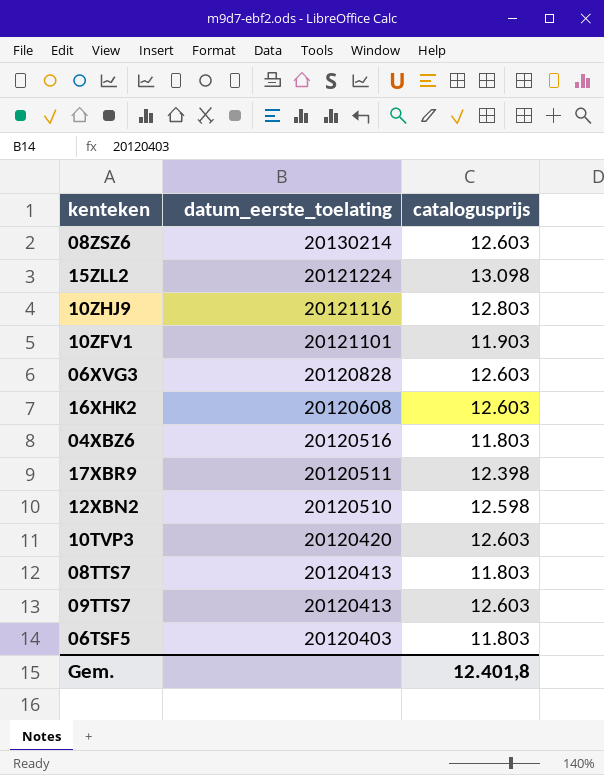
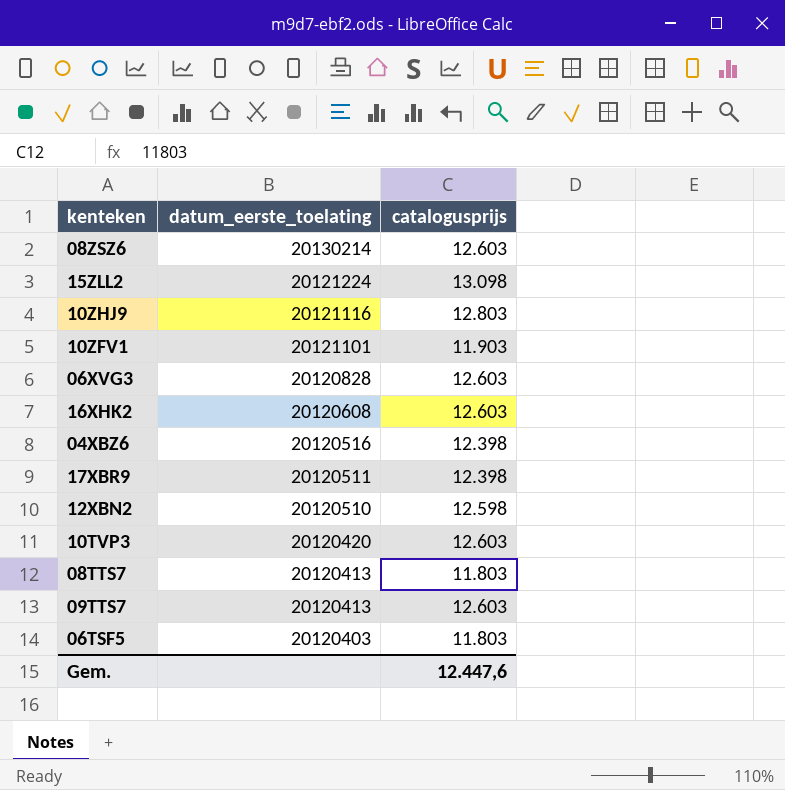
04XBZ6 | catalogusprijs: 11.803 -> 12.398
Gem. | catalogusprijs: 12.401,8 -> 12.447,6

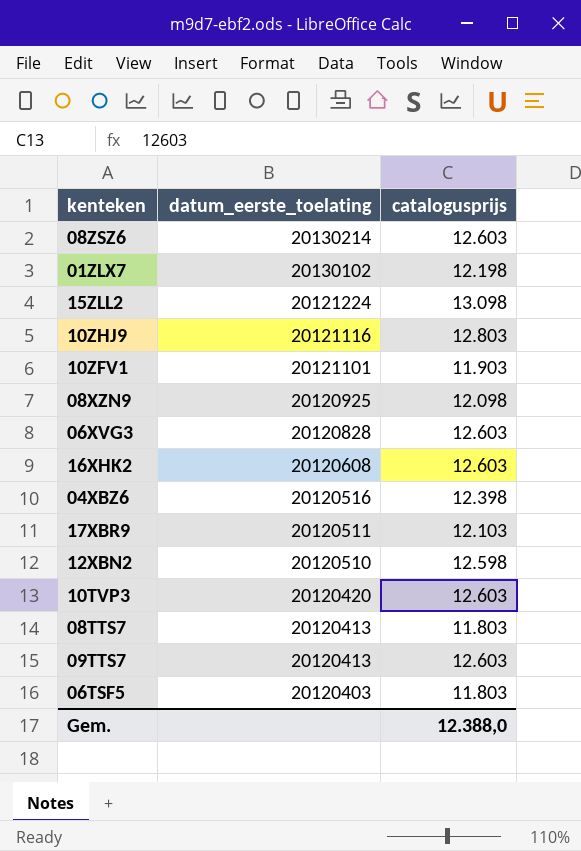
row 01ZLX7: none -> 20130102 | 12.198
row 08XZN9: none -> 20120925 | 12.098
17XBR9 | catalogusprijs: 12.398 -> 12.103
Gem. | catalogusprijs: 12.447,6 -> 12.388,0

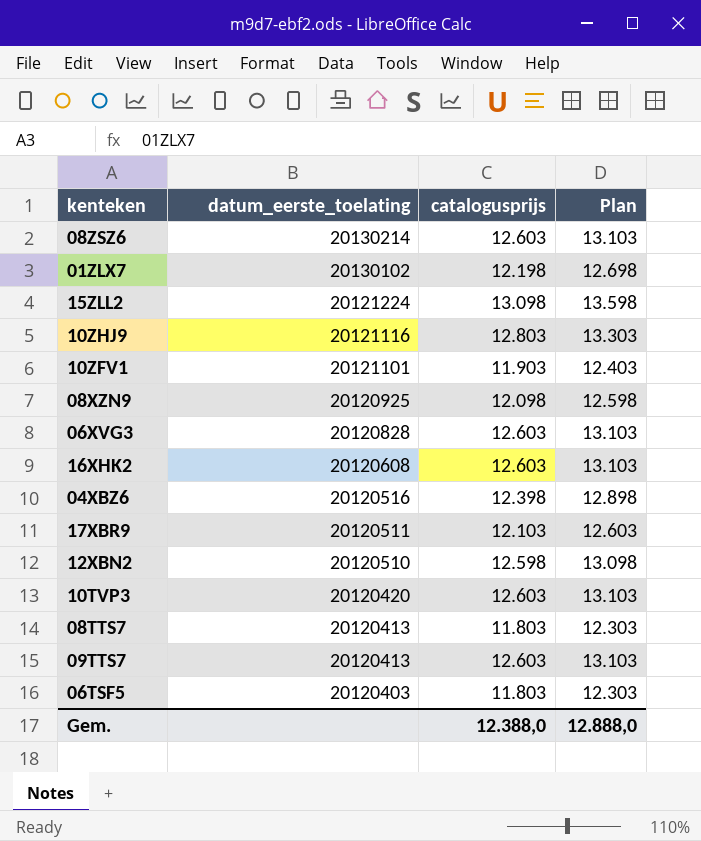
column Plan | formula: none -> [catalogusprijs] + 500

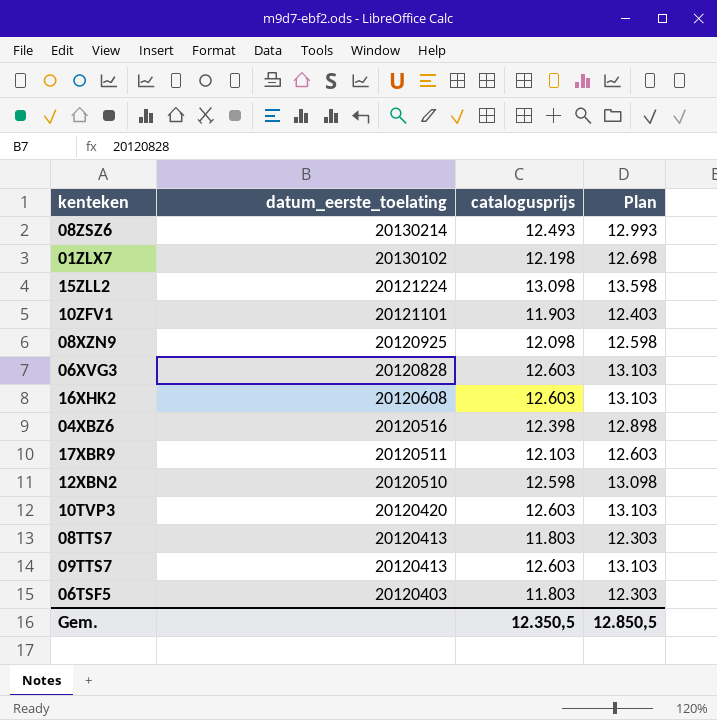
row 10ZHJ9: 20121116 | 12.803 | 13.303 -> none
08ZSZ6 | catalogusprijs: 12.603 -> 12.493
08ZSZ6 | Plan: 13.103 -> 12.993
Gem. | catalogusprijs: 12.388,0 -> 12.350,5
Gem. | Plan: 12.888,0 -> 12.850,5

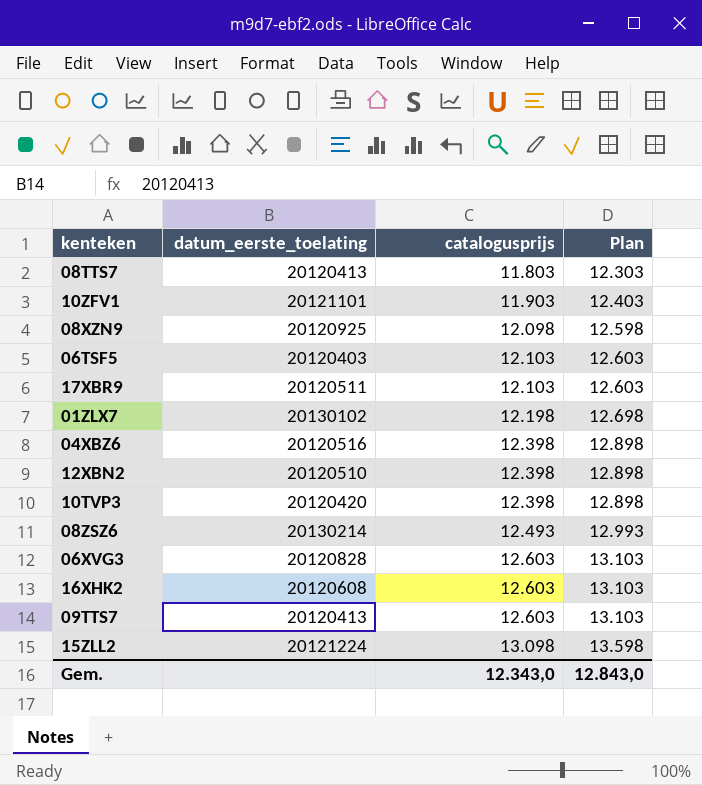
row order: datum_eerste_toelating descending -> catalogusprijs ascending
06TSF5 | catalogusprijs: 11.803 -> 12.103
06TSF5 | Plan: 12.303 -> 12.603
12XBN2 | catalogusprijs: 12.598 -> 12.398
12XBN2 | Plan: 13.098 -> 12.898
10TVP3 | catalogusprijs: 12.603 -> 12.398
10TVP3 | Plan: 13.103 -> 12.898
Gem. | catalogusprijs: 12.350,5 -> 12.343,0
Gem. | Plan: 12.850,5 -> 12.843,0

